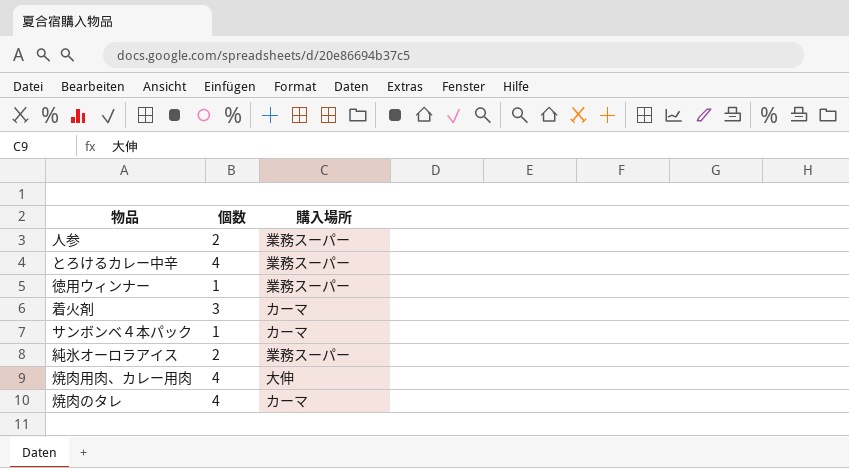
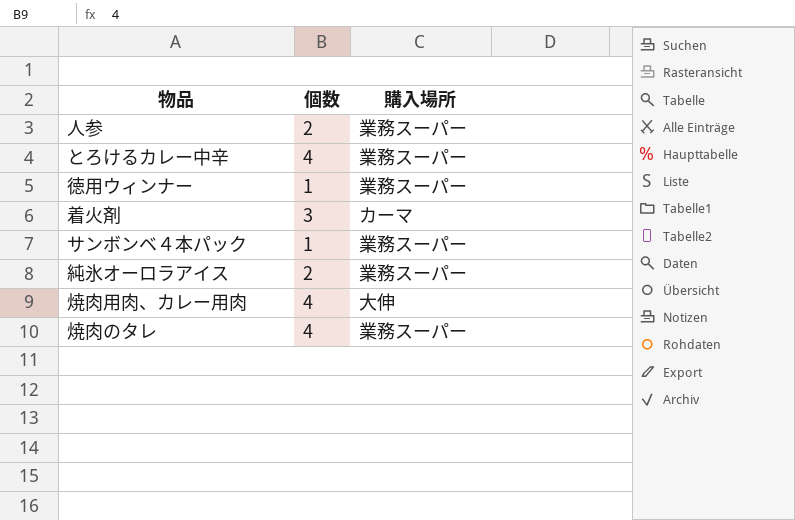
サンボンベ４本パック | 購入場所: カーマ -> 業務スーパー
焼肉のタレ | 購入場所: カーマ -> 業務スーパー

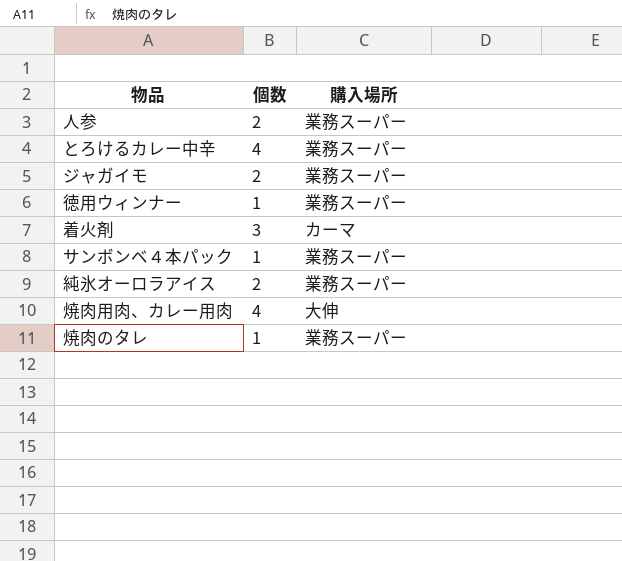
row ジャガイモ: none -> 2 | 業務スーパー
焼肉のタレ | 個数: 4 -> 1

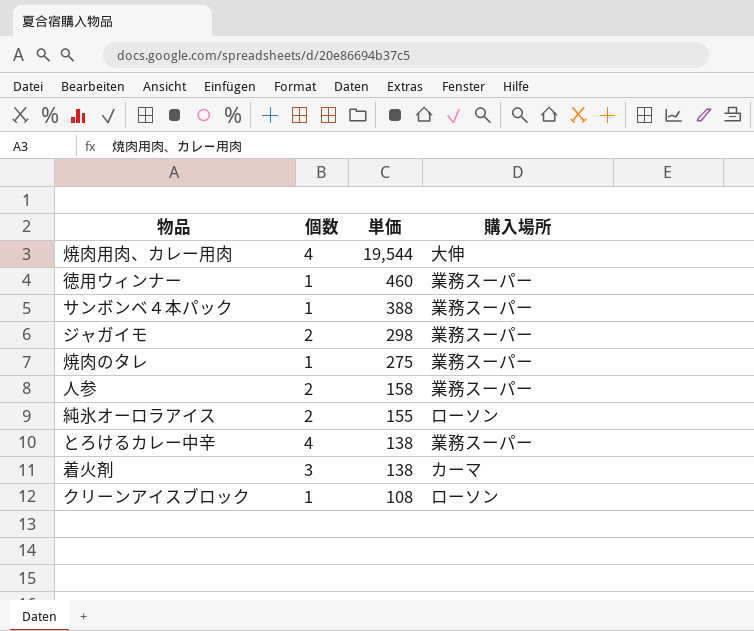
row order: none -> 単価 descending
column 単価 | position: none -> 3
純氷オーロラアイス | 購入場所: 業務スーパー -> ローソン
row クリーンアイスブロック: none -> 1 | 108 | ローソン

